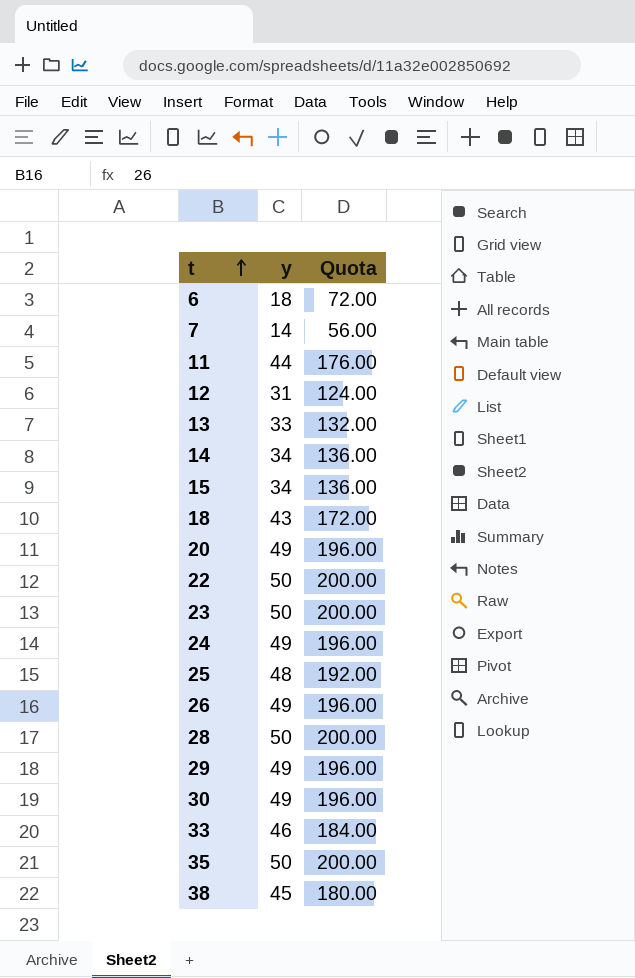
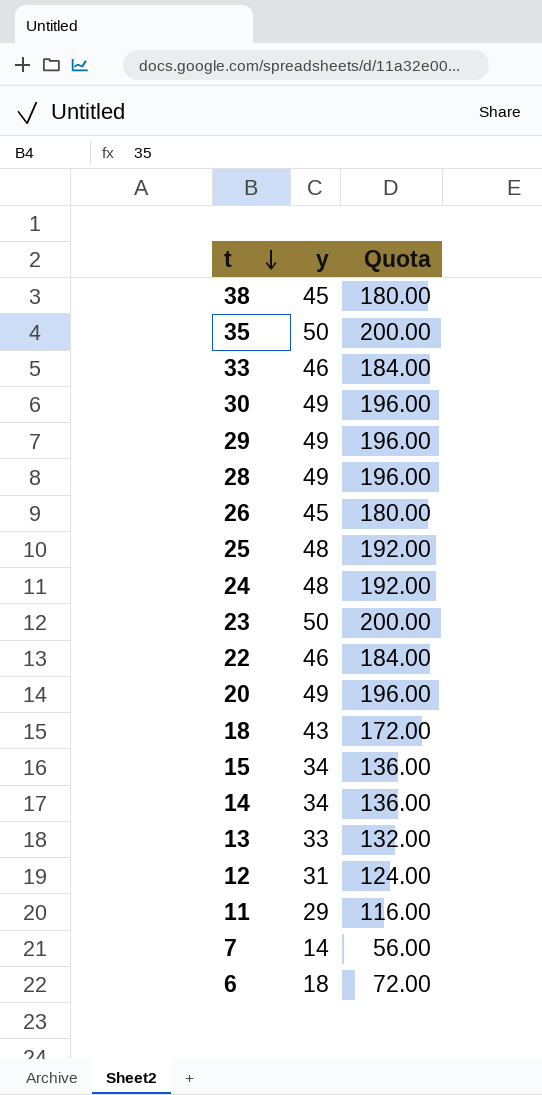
row order: t ascending -> t descending
28 | y: 50 -> 49
28 | Quota: 200.00 -> 196.00
26 | y: 49 -> 45
26 | Quota: 196.00 -> 180.00
24 | y: 49 -> 48
24 | Quota: 196.00 -> 192.00
22 | y: 50 -> 46
22 | Quota: 200.00 -> 184.00
11 | y: 44 -> 29
11 | Quota: 176.00 -> 116.00

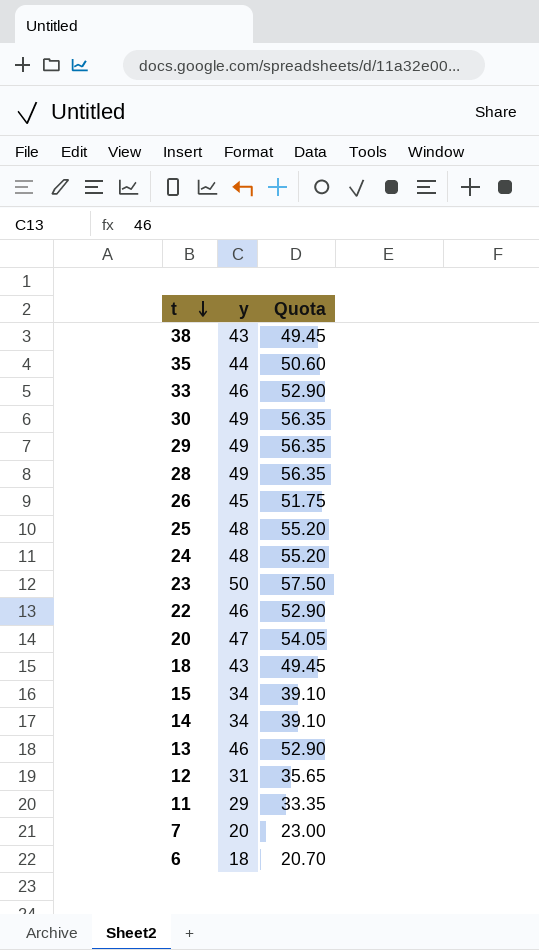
column Quota | formula: [y] * 4 -> [y] * 1.15
38 | y: 45 -> 43
35 | y: 50 -> 44
20 | y: 49 -> 47
13 | y: 33 -> 46
7 | y: 14 -> 20

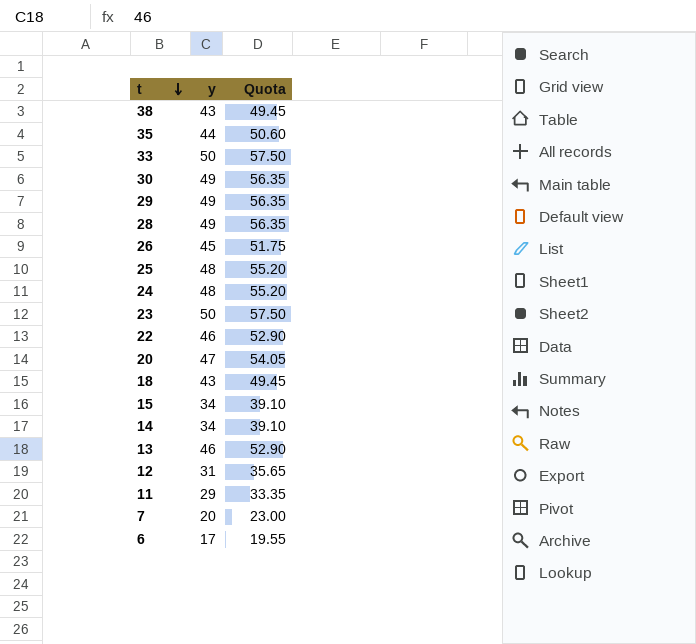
33 | y: 46 -> 50
33 | Quota: 52.90 -> 57.50
6 | y: 18 -> 17
6 | Quota: 20.70 -> 19.55

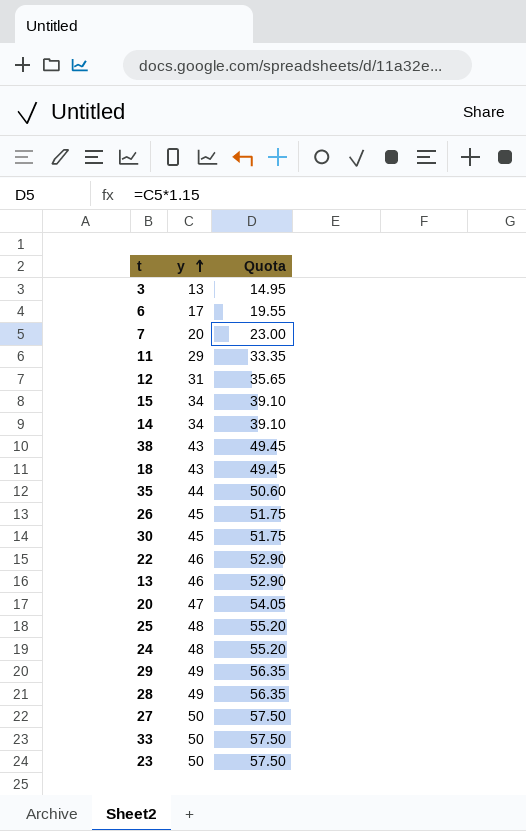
row order: t descending -> y ascending
row 3: none -> 13 | 14.95
30 | y: 49 -> 45
30 | Quota: 56.35 -> 51.75
row 27: none -> 50 | 57.50

